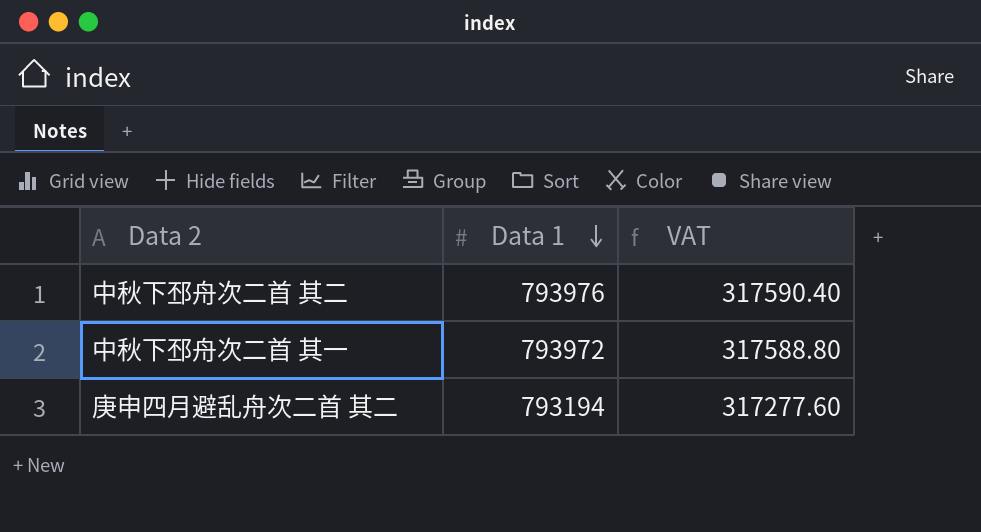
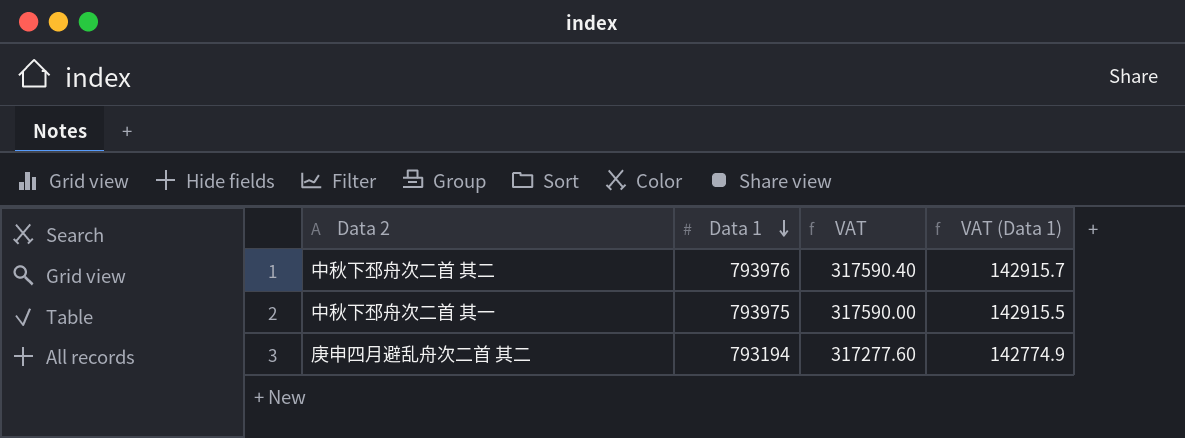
column VAT (Data 1) | formula: none -> [Data 1] * 0.18
中秋下邳舟次二首 其一 | Data 1: 793972 -> 793975
中秋下邳舟次二首 其一 | VAT: 317588.80 -> 317590.00

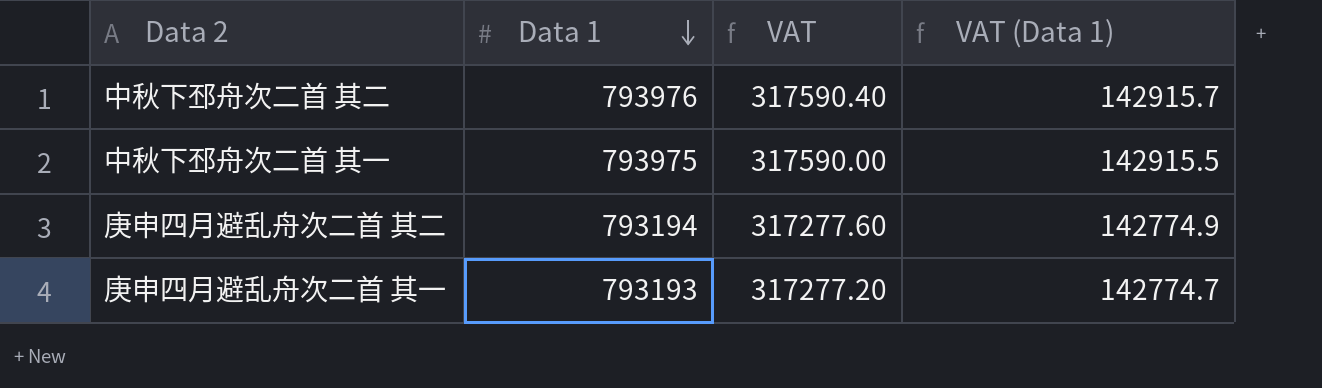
row 庚申四月避乱舟次二首 其一: none -> 793193 | 317277.20 | 142774.7

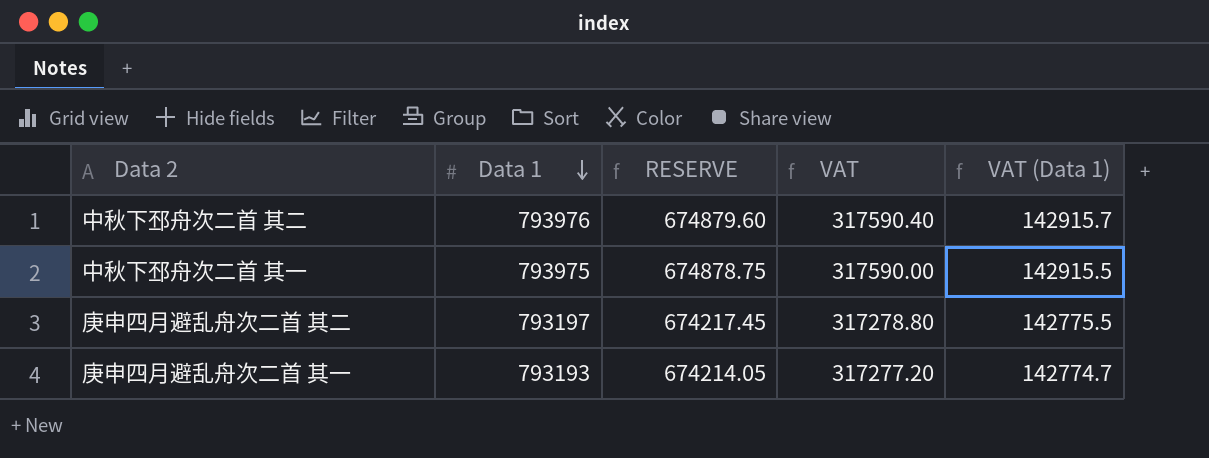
column RESERVE | formula: none -> [Data 1] * 0.85
庚申四月避乱舟次二首 其二 | Data 1: 793194 -> 793197
庚申四月避乱舟次二首 其二 | VAT: 317277.60 -> 317278.80
庚申四月避乱舟次二首 其二 | VAT (Data 1): 142774.9 -> 142775.5

